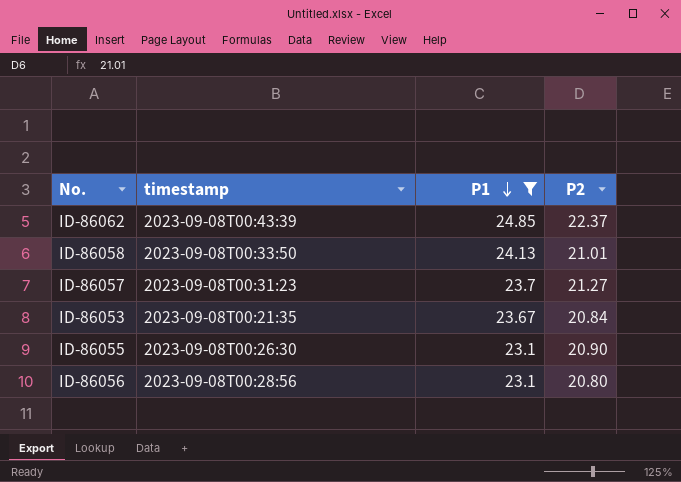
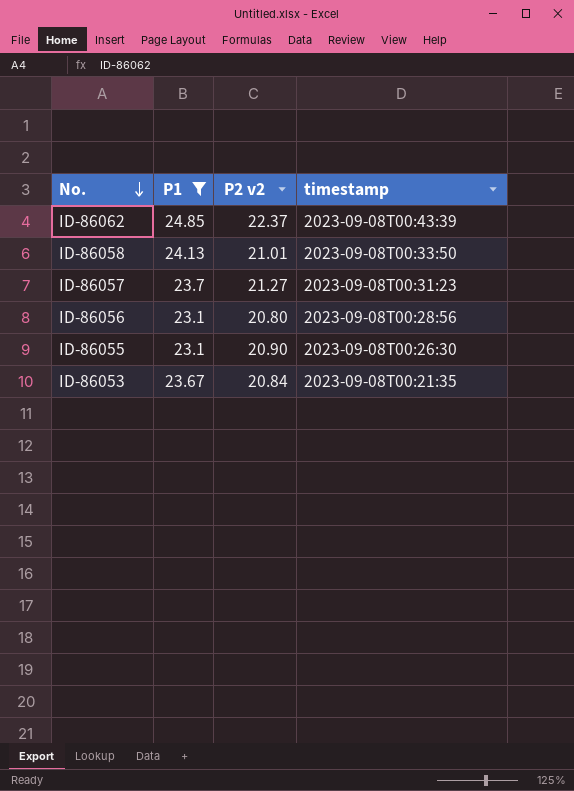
row order: P1 descending -> No. descending
column name: P2 -> P2 v2
column timestamp | position: 2 -> 4

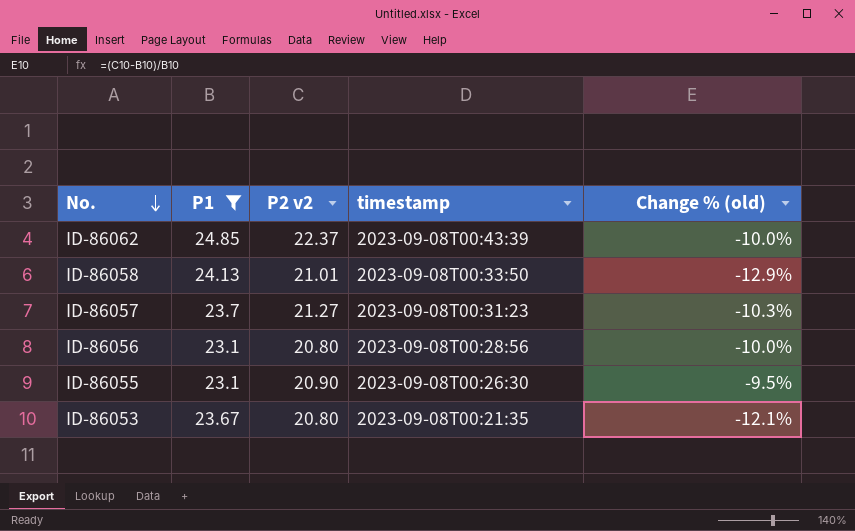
column Change % (old) | formula: none -> ([P2 v2] - [P1]) / [P1]
ID-86053 | P2 v2: 20.84 -> 20.80

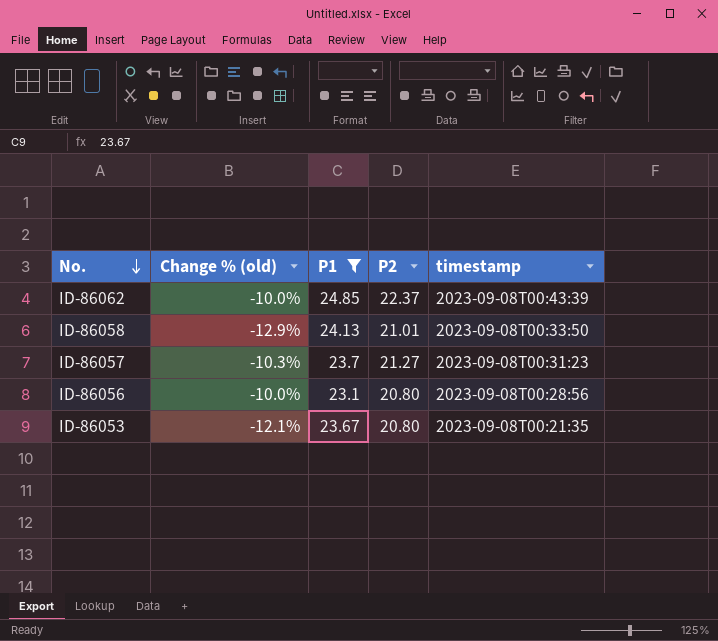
column Change % (old) | position: 5 -> 2
column name: P2 v2 -> P2
row ID-86055: 23.1 | 20.90 | 2023-09-08T00:26:30 | -9.5% -> none

